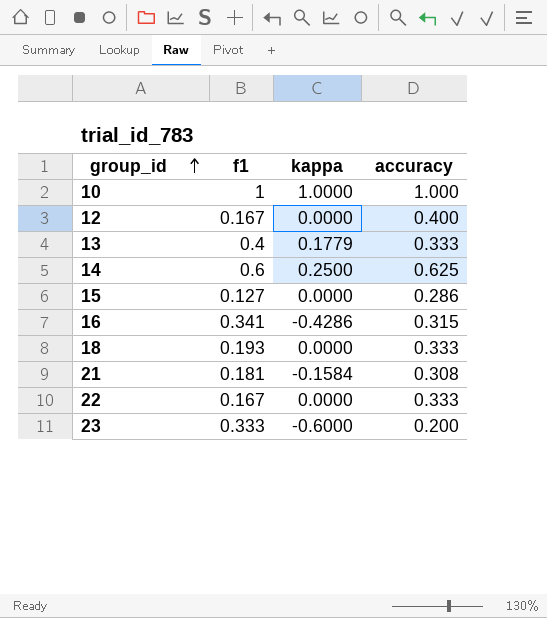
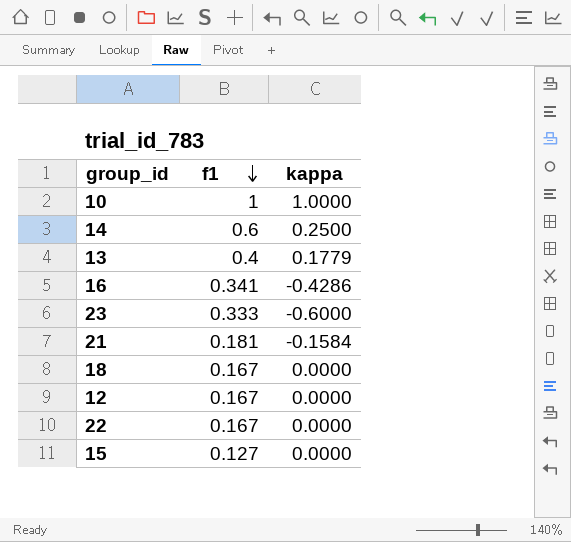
row order: group_id ascending -> f1 descending
column accuracy | position: 4 -> none
18 | f1: 0.193 -> 0.167

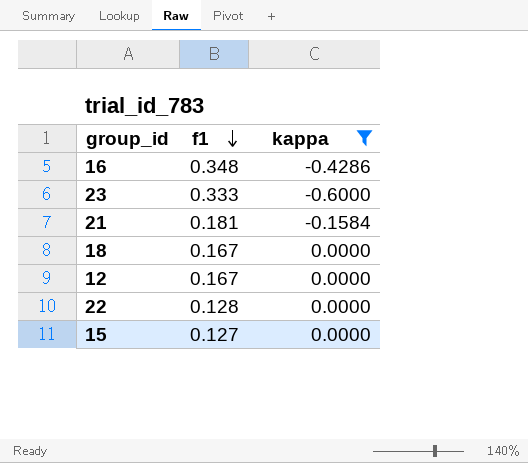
filter: none -> kappa <= 0.0000
16 | f1: 0.341 -> 0.348
22 | f1: 0.167 -> 0.128

